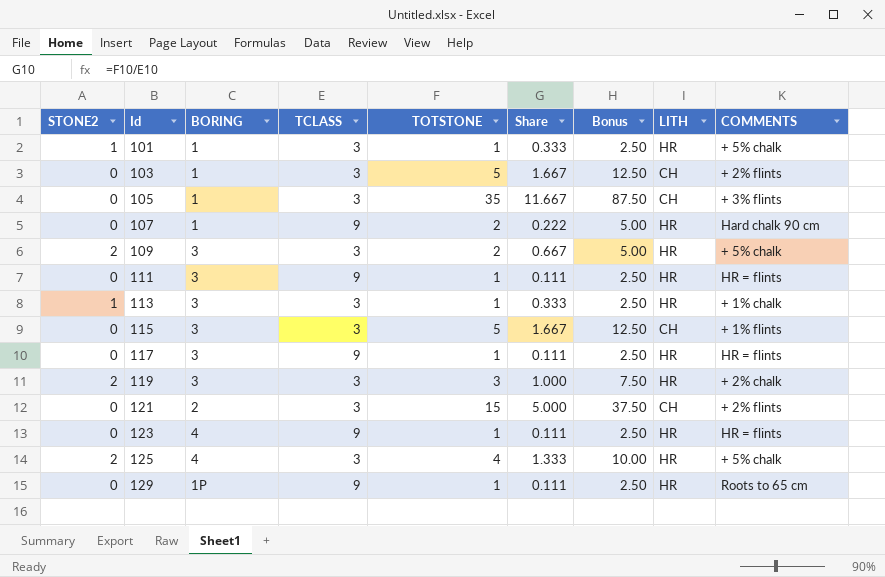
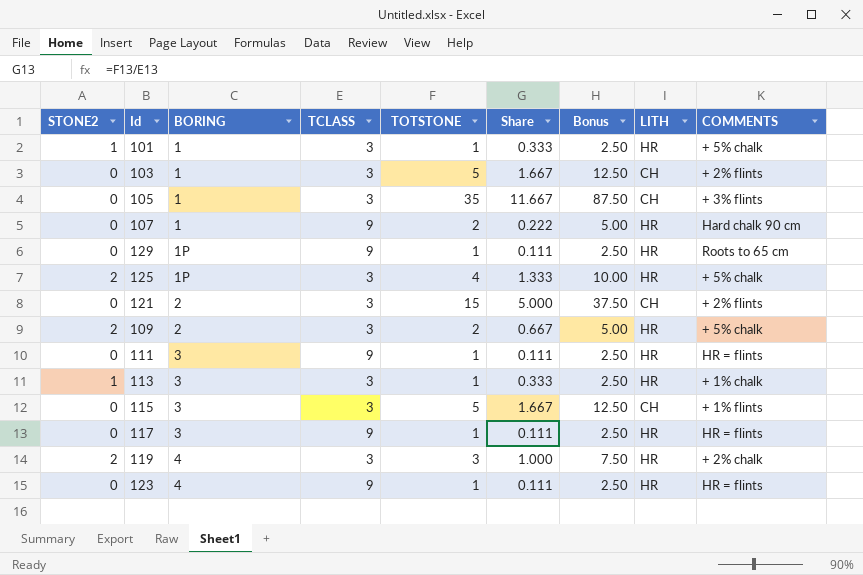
row order: Id ascending -> BORING ascending
125 | BORING: 4 -> 1P
109 | BORING: 3 -> 2
119 | BORING: 3 -> 4

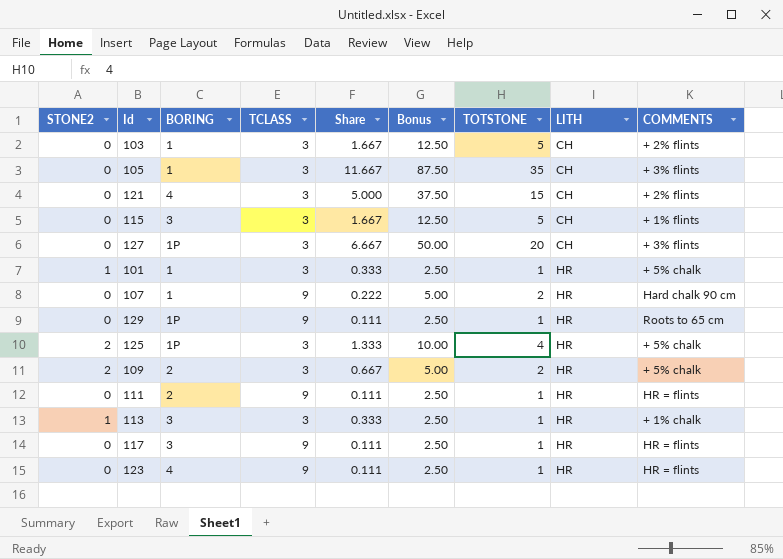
row order: BORING ascending -> LITH ascending
column TOTSTONE | position: 5 -> 7
row 119: 2 | 4 | 3 | 3 | 1.000 | 7.50 | HR | + 2% chalk -> none
121 | BORING: 2 -> 4
row 127: none -> 0 | 1P | 3 | 6.667 | 50.00 | 20 | CH | + 3% flints
111 | BORING: 3 -> 2

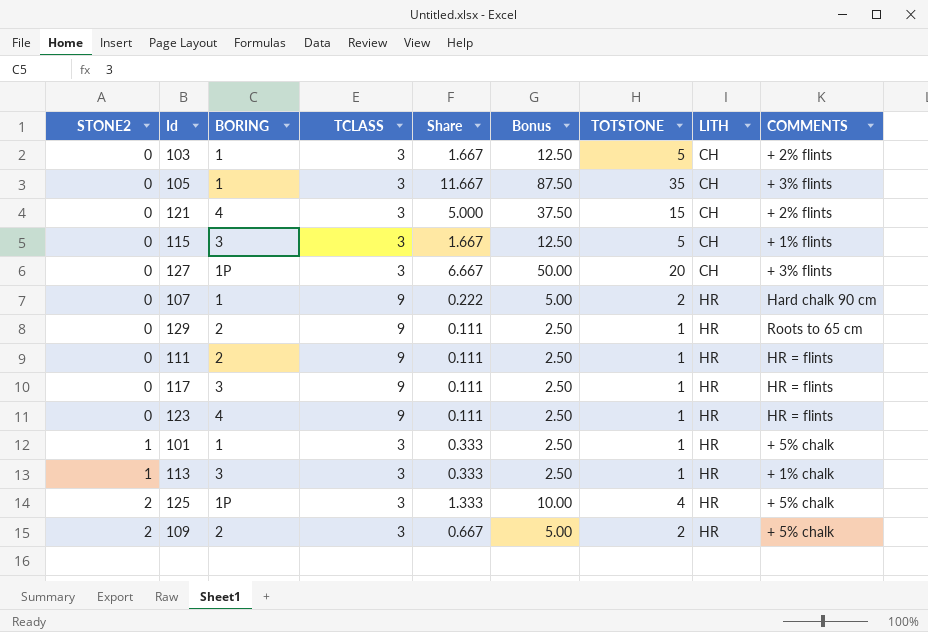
row order: LITH ascending -> STONE2 ascending
129 | BORING: 1P -> 2

